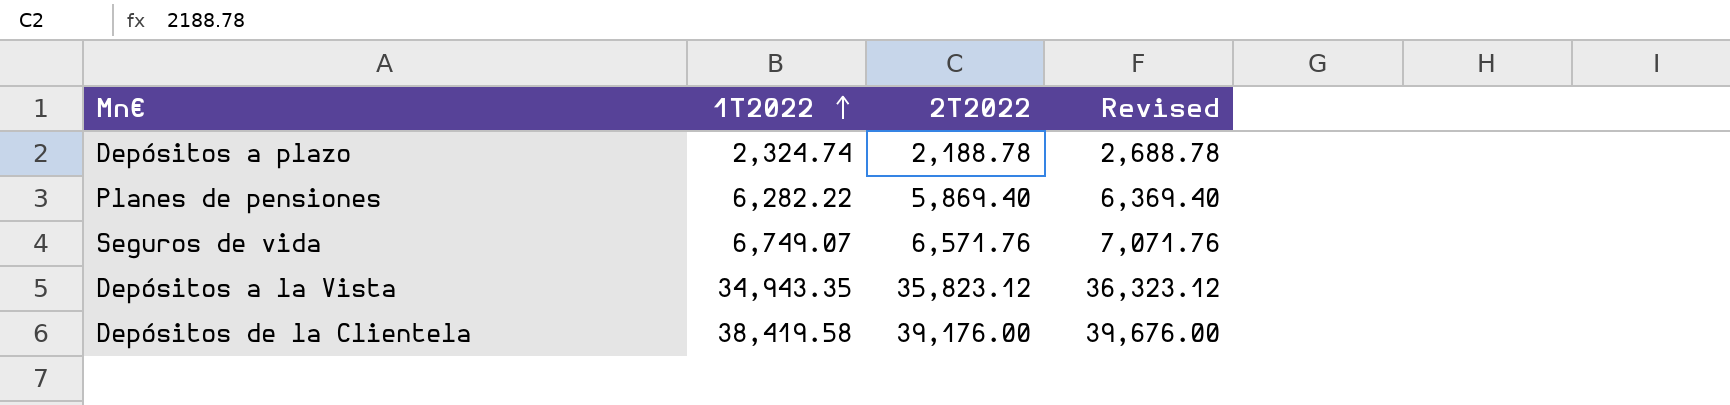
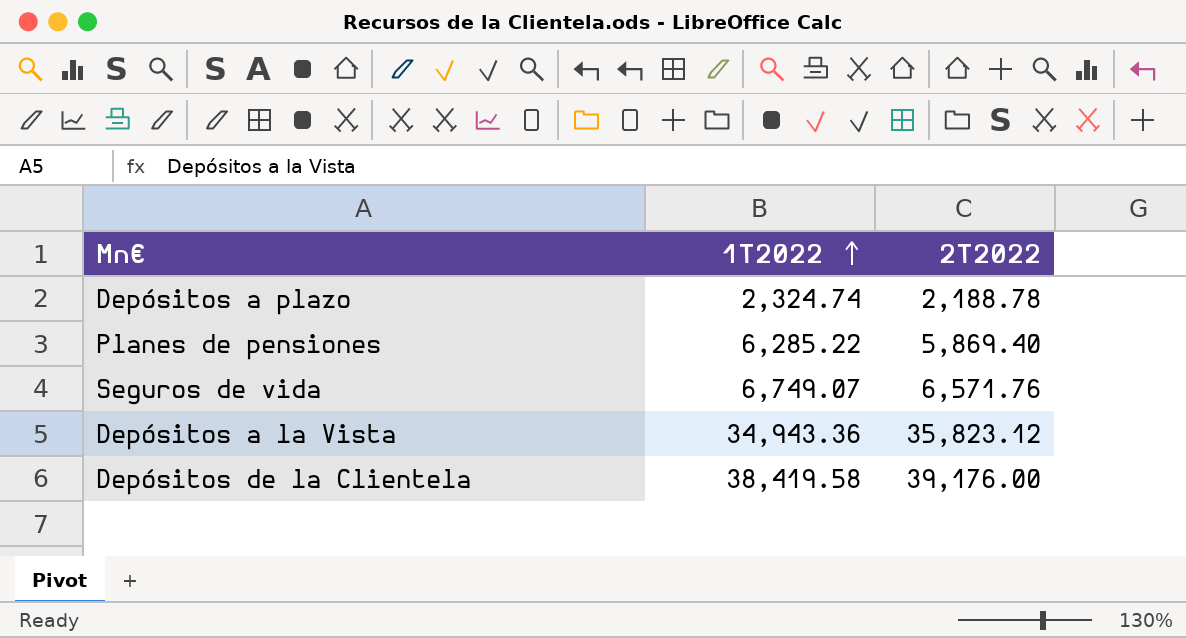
column Revised | formula: [2T2022] + 500 -> none
Planes de pensiones | 1T2022: 6,282.22 -> 6,285.22
Depósitos a la Vista | 1T2022: 34,943.35 -> 34,943.36

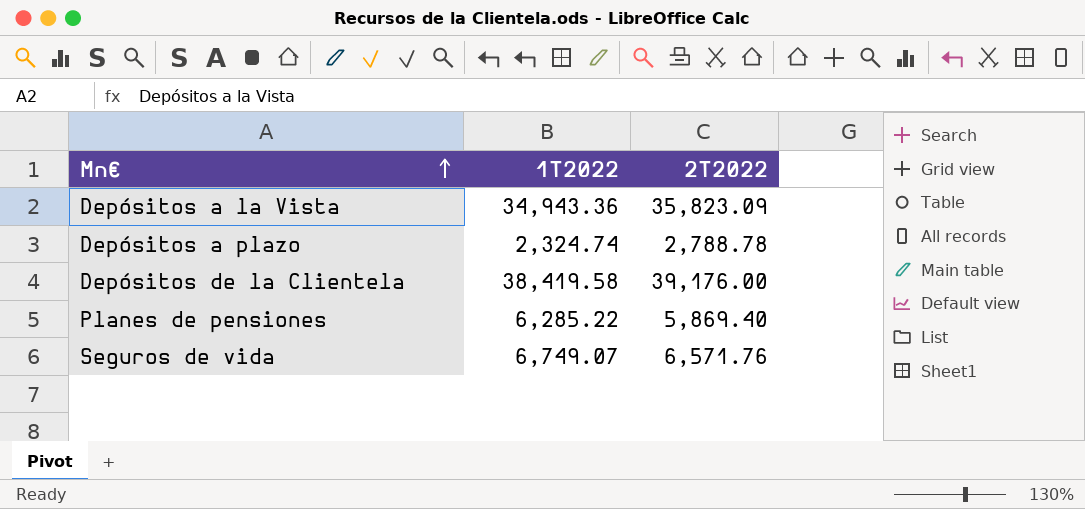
row order: 1T2022 ascending -> Mn€ ascending
Depósitos a la Vista | 2T2022: 35,823.12 -> 35,823.09
Depósitos a plazo | 2T2022: 2,188.78 -> 2,788.78

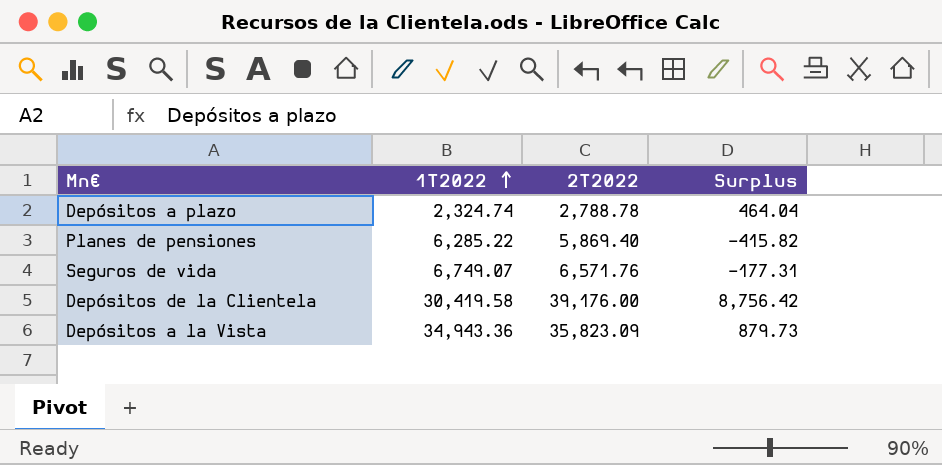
row order: Mn€ ascending -> 1T2022 ascending
column Surplus | formula: none -> [2T2022] - [1T2022]
Depósitos de la Clientela | 1T2022: 38,419.58 -> 30,419.58

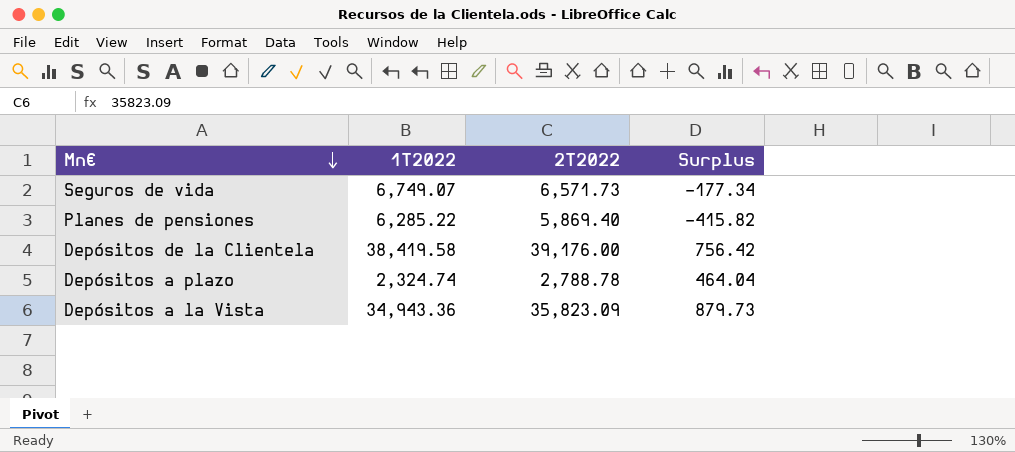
row order: 1T2022 ascending -> Mn€ descending
Seguros de vida | 2T2022: 6,571.76 -> 6,571.73
Seguros de vida | Surplus: -177.31 -> -177.34
Depósitos de la Clientela | 1T2022: 30,419.58 -> 38,419.58
Depósitos de la Clientela | Surplus: 8,756.42 -> 756.42

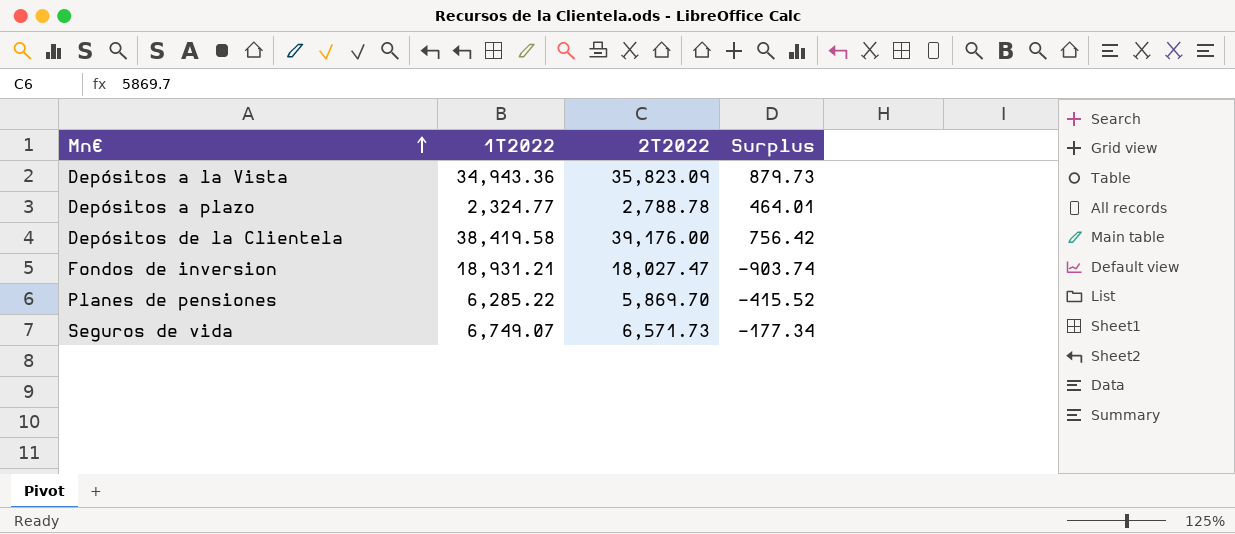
row order: Mn€ descending -> Mn€ ascending
Depósitos a plazo | 1T2022: 2,324.74 -> 2,324.77
Depósitos a plazo | Surplus: 464.04 -> 464.01
row Fondos de inversion: none -> 18,931.21 | 18,027.47 | -903.74
Planes de pensiones | 2T2022: 5,869.40 -> 5,869.70
Planes de pensiones | Surplus: -415.82 -> -415.52

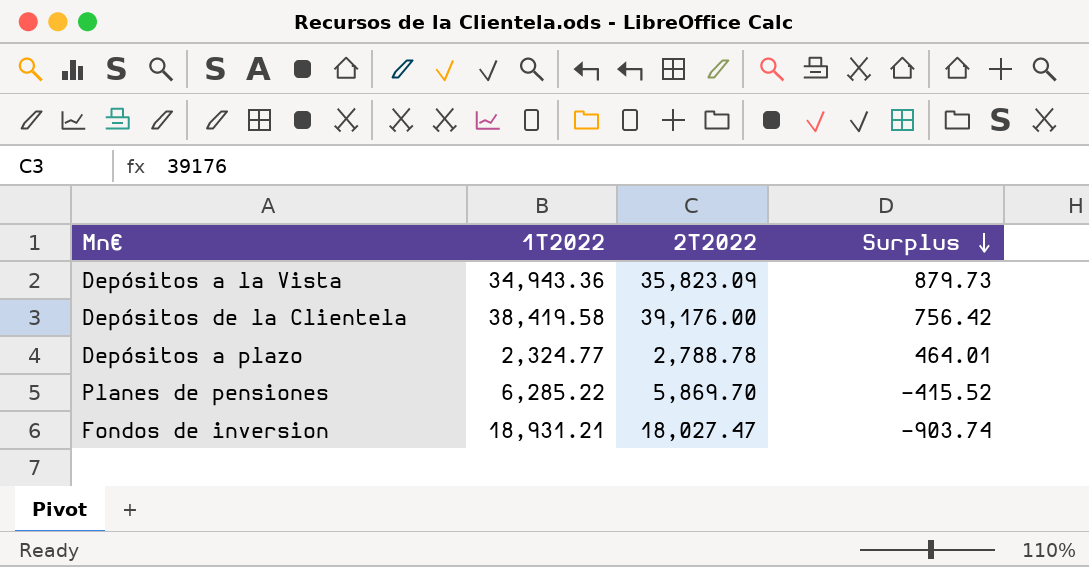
row order: Mn€ ascending -> Surplus descending
row Seguros de vida: 6,749.07 | 6,571.73 | -177.34 -> none

